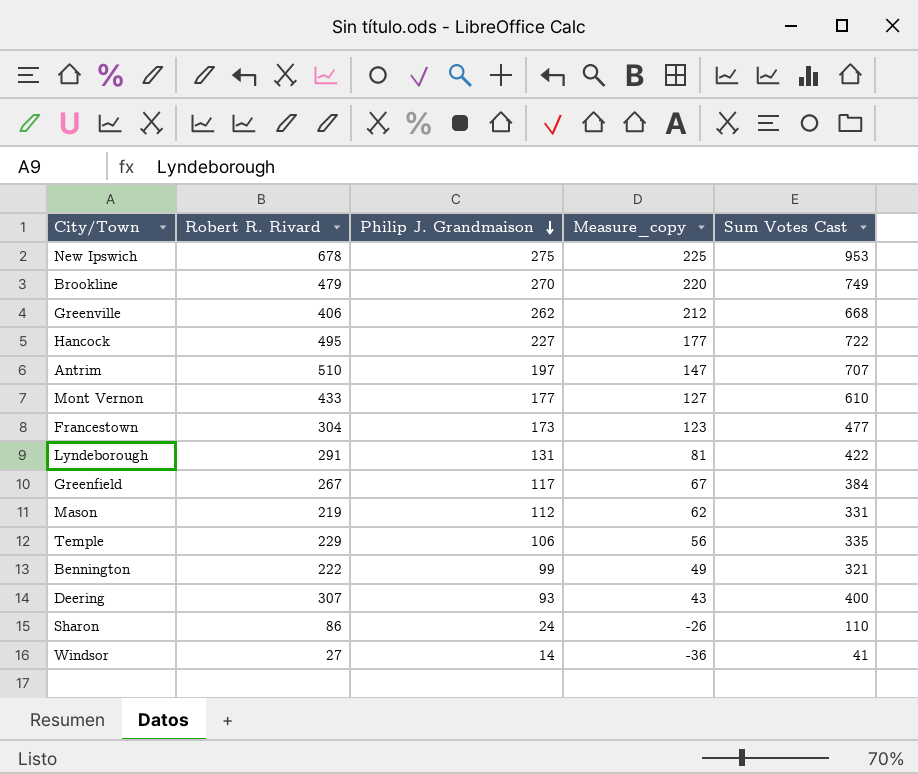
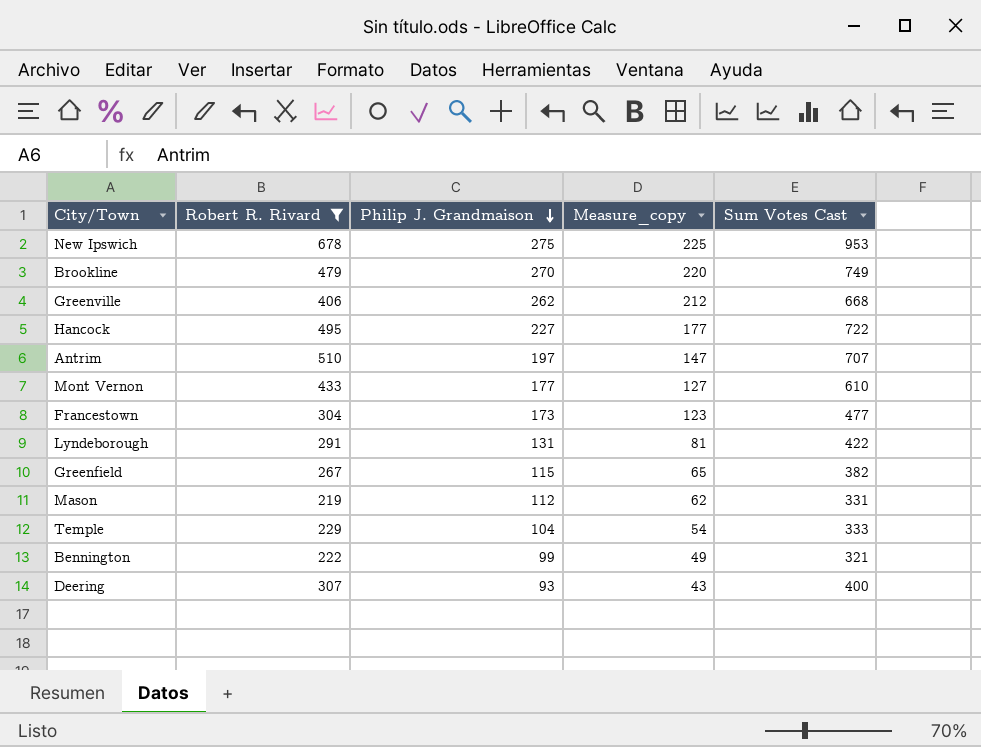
filter: none -> Robert R. Rivard >= 219
Greenfield | Philip J. Grandmaison: 117 -> 115
Greenfield | Measure_copy: 67 -> 65
Greenfield | Sum Votes Cast: 384 -> 382
Temple | Philip J. Grandmaison: 106 -> 104
Temple | Measure_copy: 56 -> 54
Temple | Sum Votes Cast: 335 -> 333

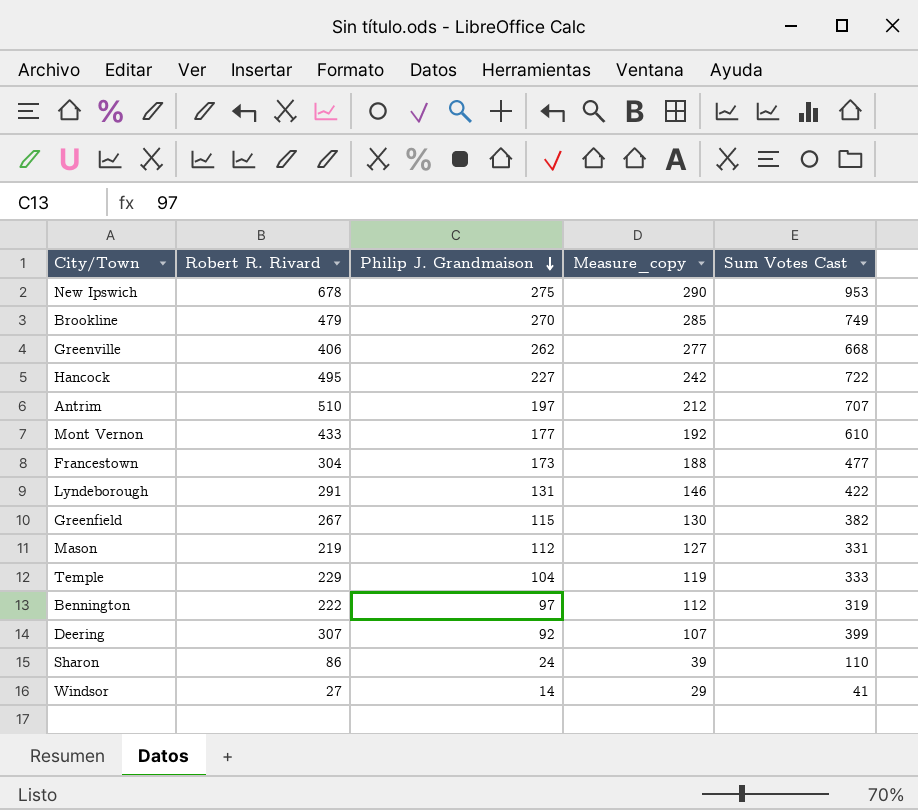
filter: Robert R. Rivard >= 219 -> none
column Measure_copy | formula: [Philip J. Grandmaison] - 50 -> [Philip J. Grandmaison] + 15
Bennington | Philip J. Grandmaison: 99 -> 97
Bennington | Sum Votes Cast: 321 -> 319
Deering | Philip J. Grandmaison: 93 -> 92
Deering | Sum Votes Cast: 400 -> 399

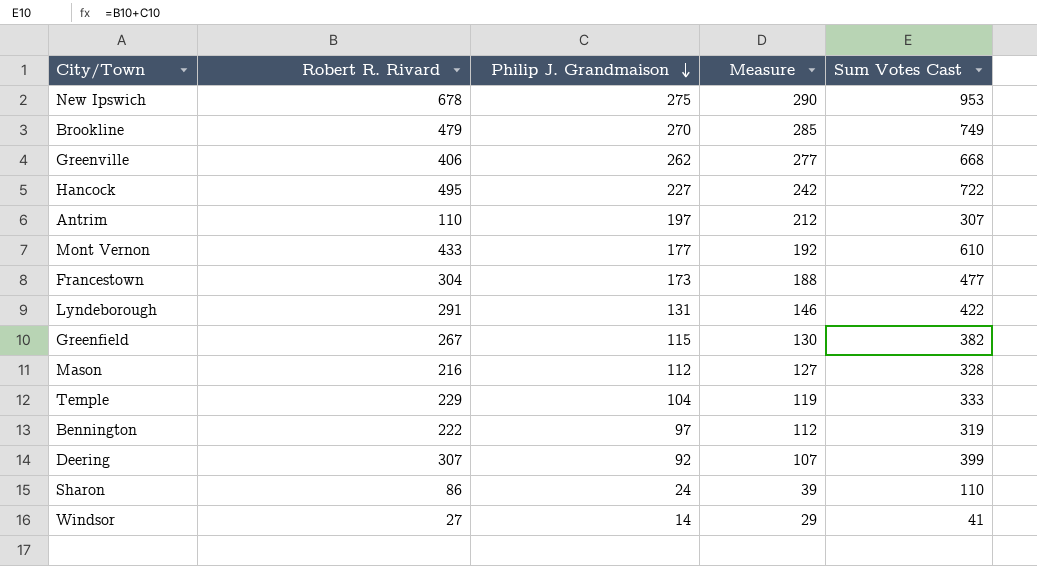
column name: Measure_copy -> Measure
Antrim | Robert R. Rivard: 510 -> 110
Antrim | Sum Votes Cast: 707 -> 307
Mason | Robert R. Rivard: 219 -> 216
Mason | Sum Votes Cast: 331 -> 328

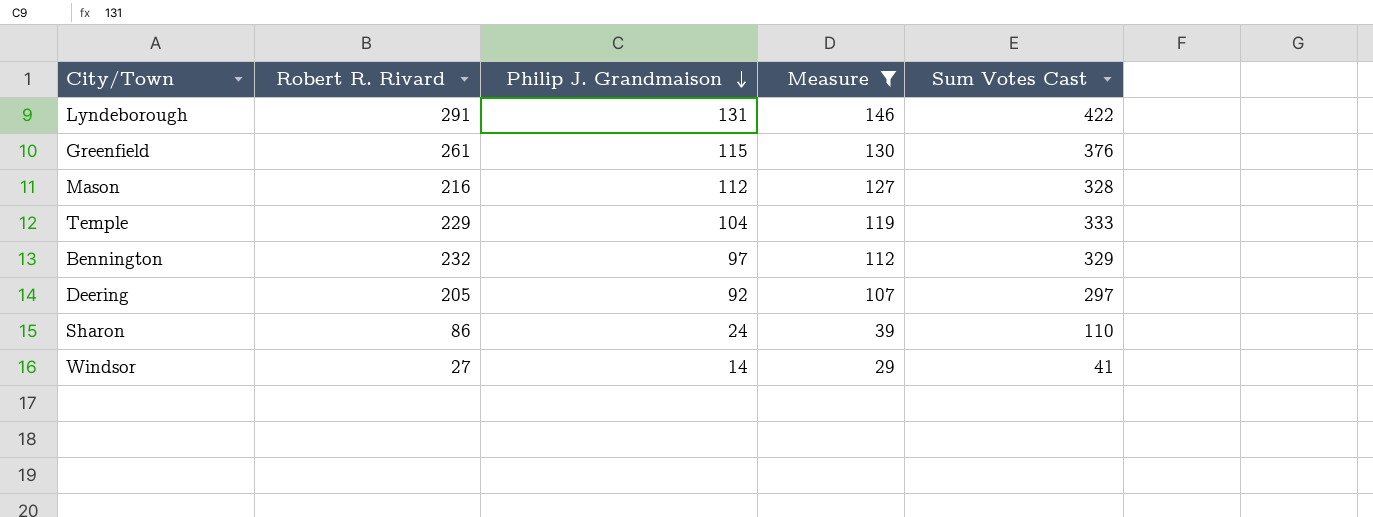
filter: none -> Measure <= 146
Greenfield | Robert R. Rivard: 267 -> 261
Greenfield | Sum Votes Cast: 382 -> 376
Bennington | Robert R. Rivard: 222 -> 232
Bennington | Sum Votes Cast: 319 -> 329
Deering | Robert R. Rivard: 307 -> 205
Deering | Sum Votes Cast: 399 -> 297

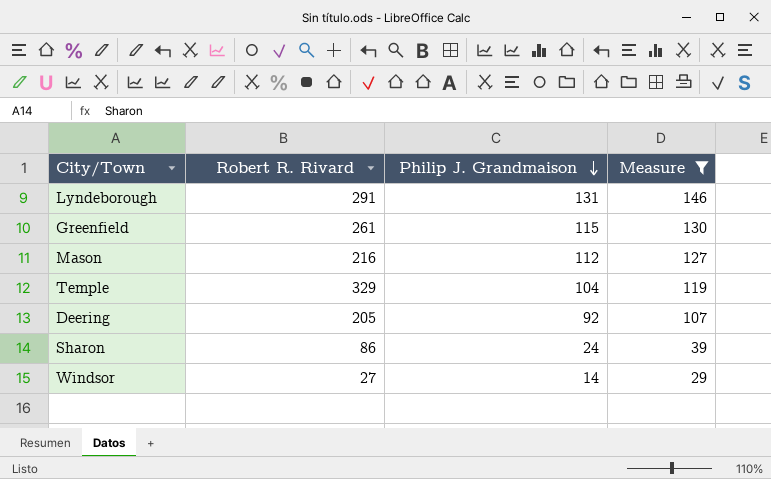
column Sum Votes Cast | formula: [Robert R. Rivard] + [Philip J. Grandmaison] -> none
row Bennington: 232 | 97 | 112 | 329 -> none
Temple | Robert R. Rivard: 229 -> 329

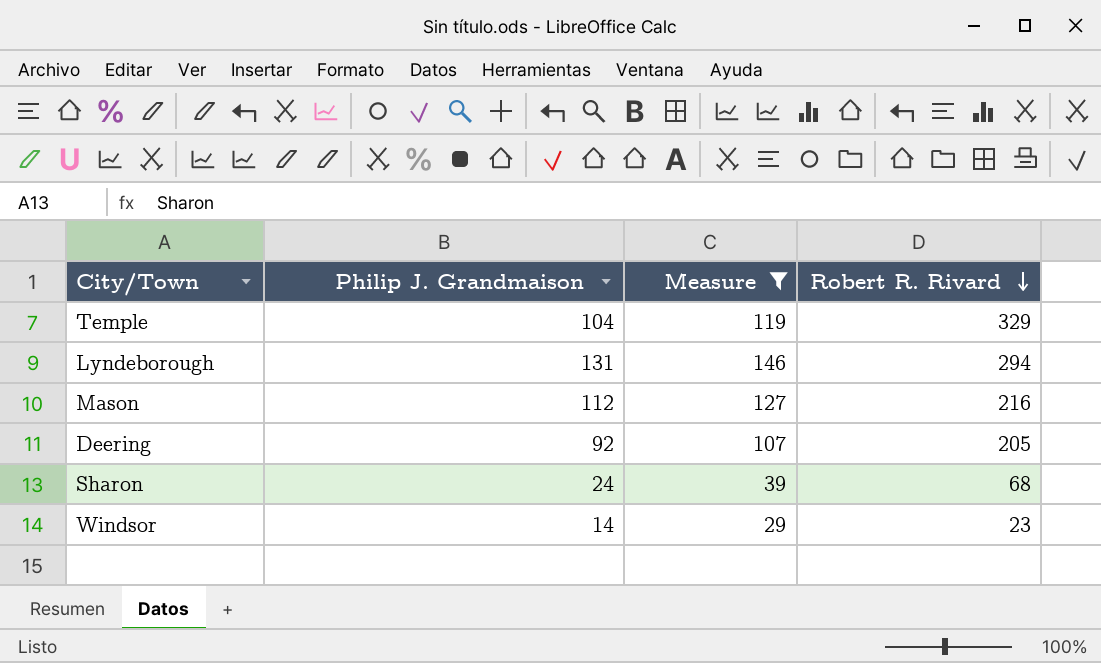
row order: Philip J. Grandmaison descending -> Robert R. Rivard descending
column Robert R. Rivard | position: 2 -> 4
row Greenfield: 261 | 115 | 130 -> none
Lyndeborough | Robert R. Rivard: 291 -> 294
Sharon | Robert R. Rivard: 86 -> 68
Windsor | Robert R. Rivard: 27 -> 23

